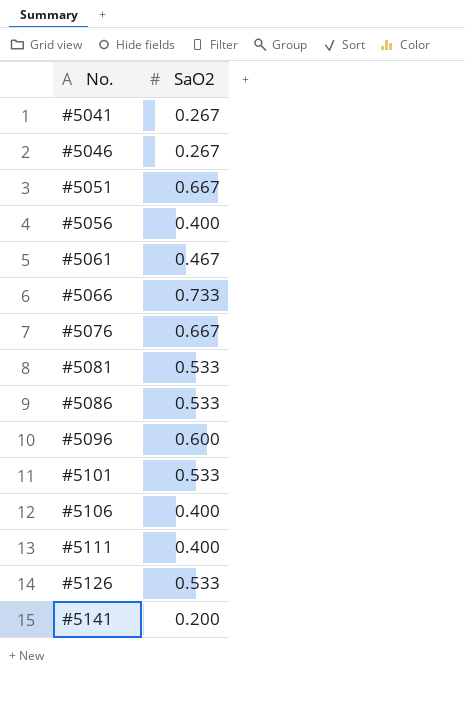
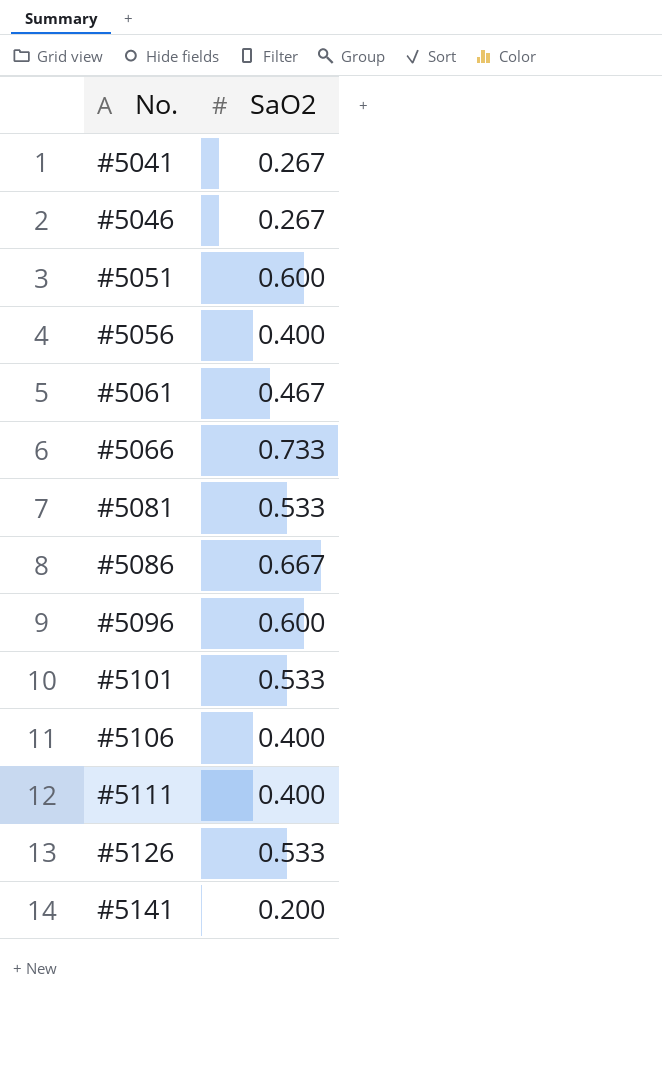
row #5076: 0.667 -> none
#5051 | SaO2: 0.667 -> 0.600
#5086 | SaO2: 0.533 -> 0.667

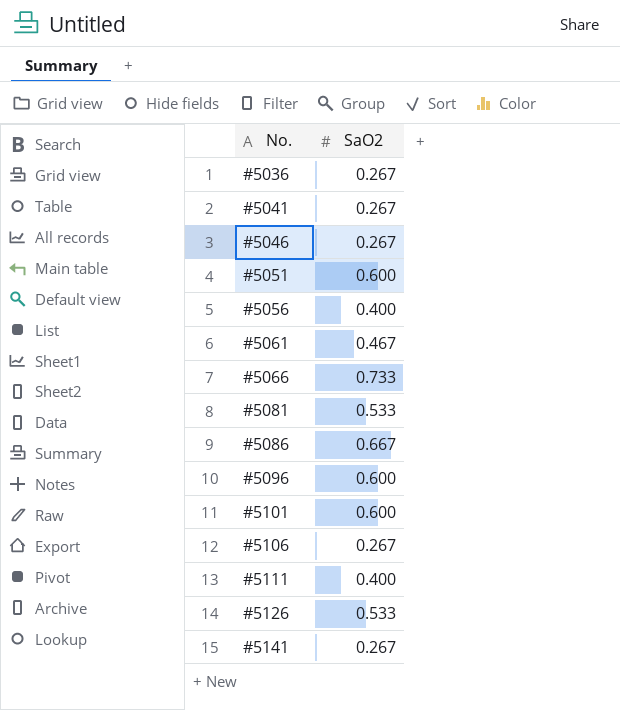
row #5036: none -> 0.267
#5101 | SaO2: 0.533 -> 0.600
#5106 | SaO2: 0.400 -> 0.267
#5141 | SaO2: 0.200 -> 0.267

